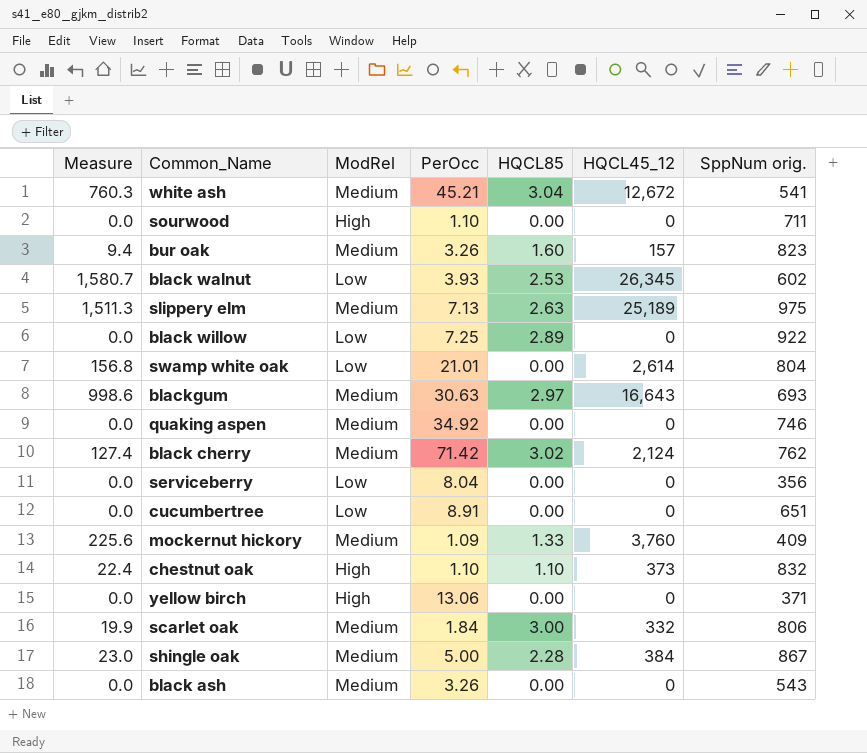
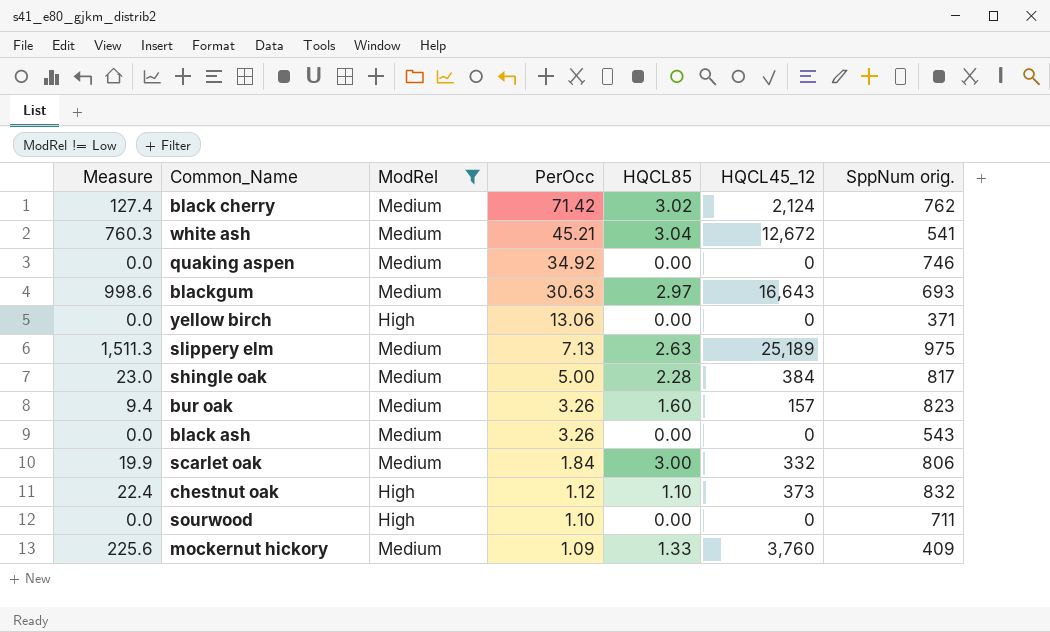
filter: none -> ModRel != Low
row order: none -> PerOcc descending
shingle oak | SppNum orig.: 867 -> 817
chestnut oak | PerOcc: 1.10 -> 1.12

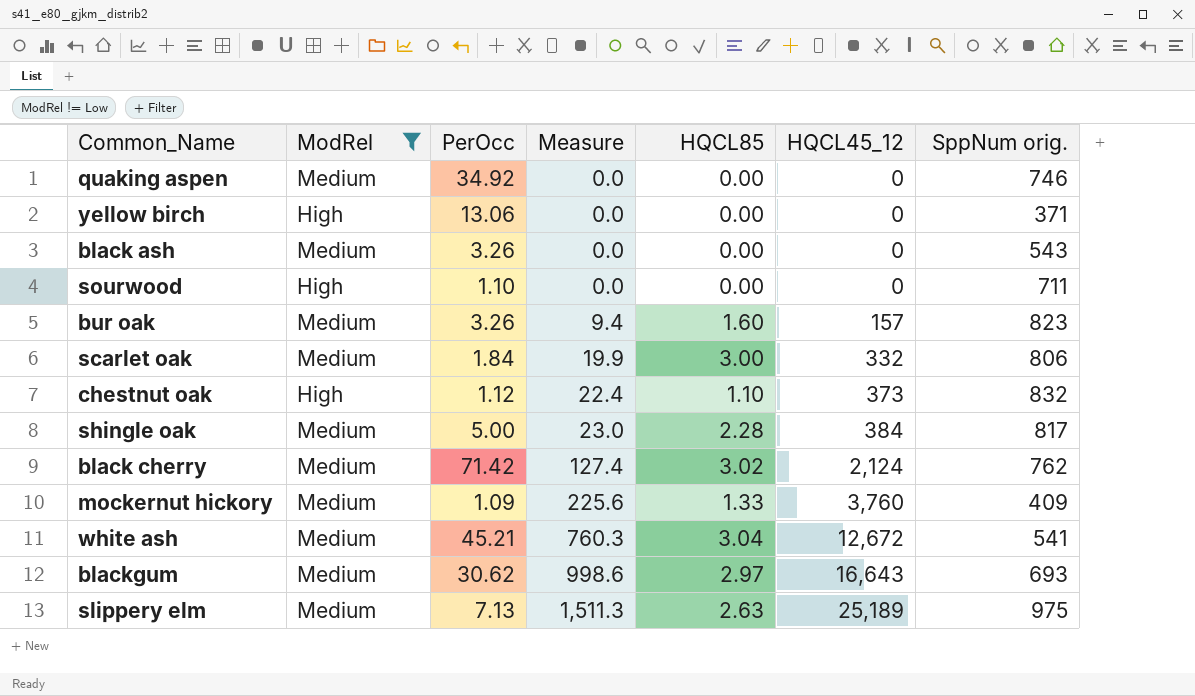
row order: PerOcc descending -> Measure ascending
column Measure | position: 1 -> 4
blackgum | PerOcc: 30.63 -> 30.62

